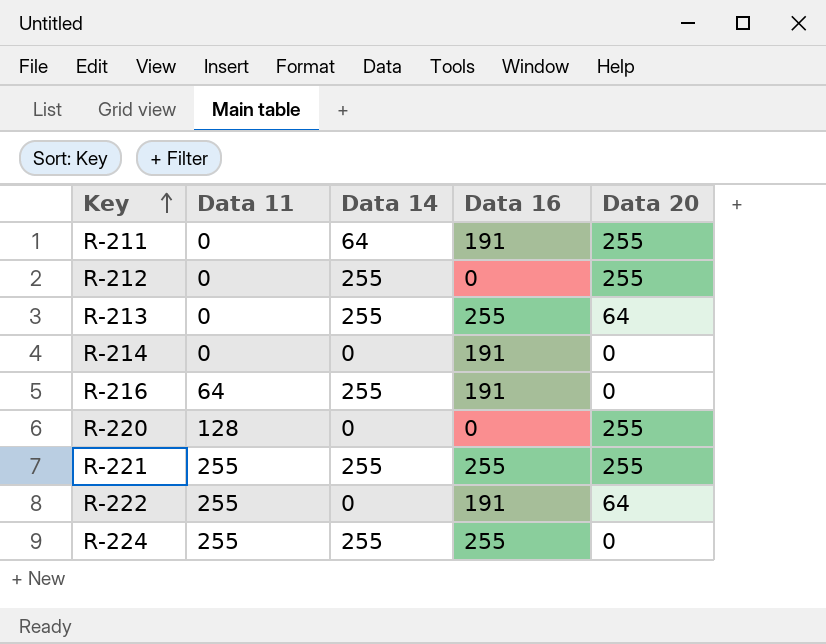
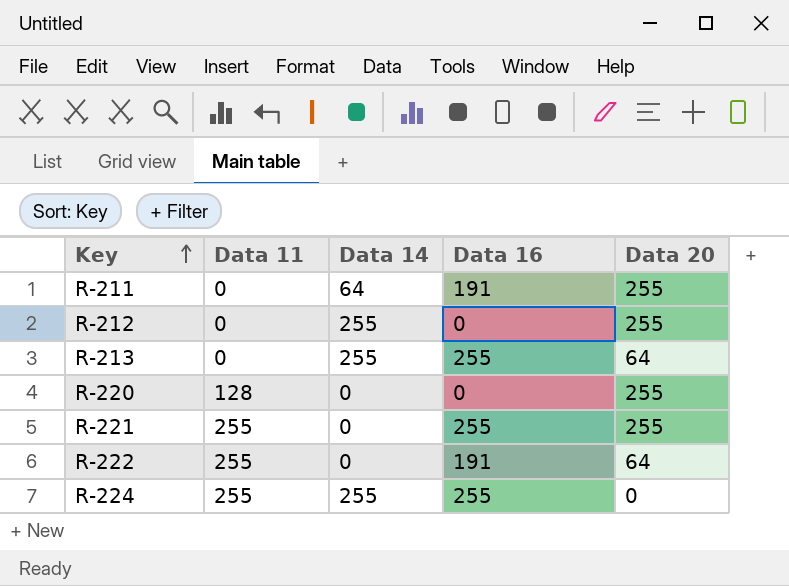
row R-214: 0 | 0 | 191 | 0 -> none
row R-216: 64 | 255 | 191 | 0 -> none
R-221 | Data 14: 255 -> 0

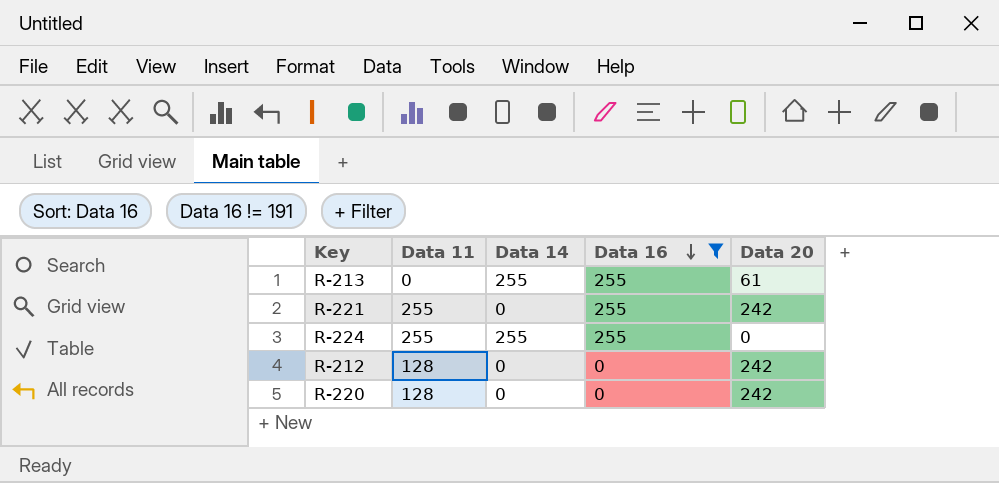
filter: none -> Data 16 != 191
row order: Key ascending -> Data 16 descending
R-213 | Data 20: 64 -> 61
R-221 | Data 20: 255 -> 242
R-212 | Data 11: 0 -> 128
R-212 | Data 14: 255 -> 0
R-212 | Data 20: 255 -> 242
R-220 | Data 20: 255 -> 242

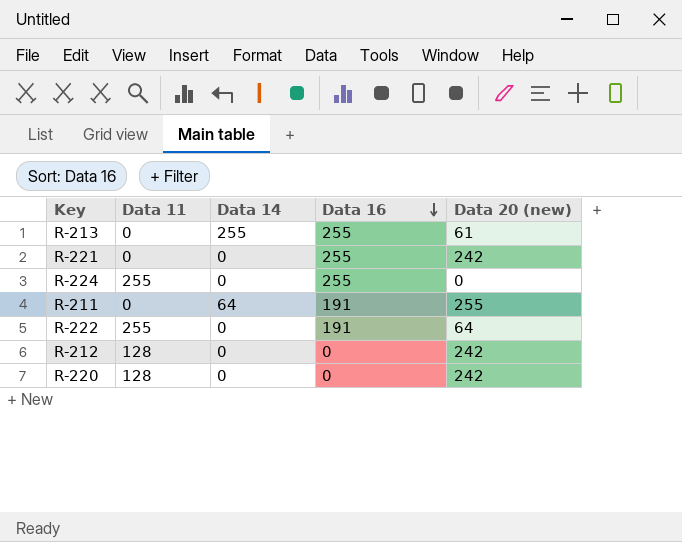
filter: Data 16 != 191 -> none
column name: Data 20 -> Data 20 (new)
R-221 | Data 11: 255 -> 0
R-224 | Data 14: 255 -> 0

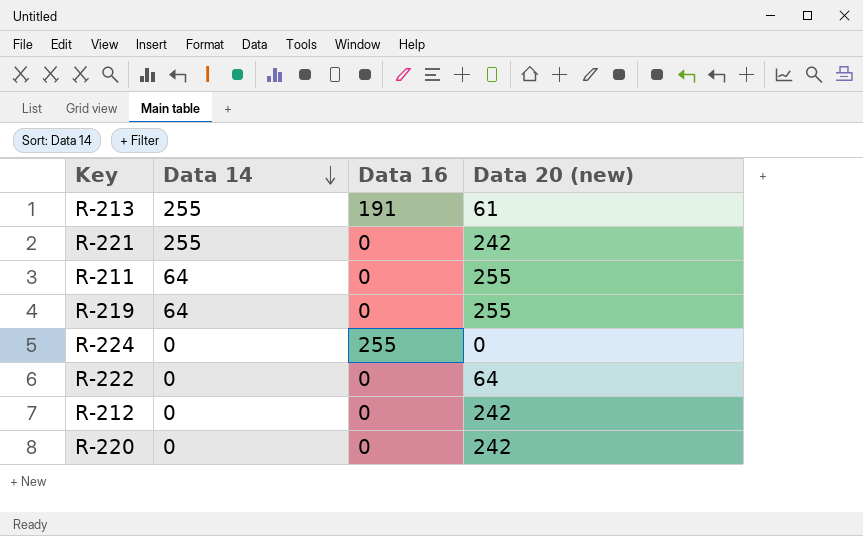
row order: Data 16 descending -> Data 14 descending
column Data 11 | position: 2 -> none
R-213 | Data 16: 255 -> 191
R-221 | Data 14: 0 -> 255
R-221 | Data 16: 255 -> 0
R-211 | Data 16: 191 -> 0
row R-219: none -> 64 | 0 | 255
R-222 | Data 16: 191 -> 0

